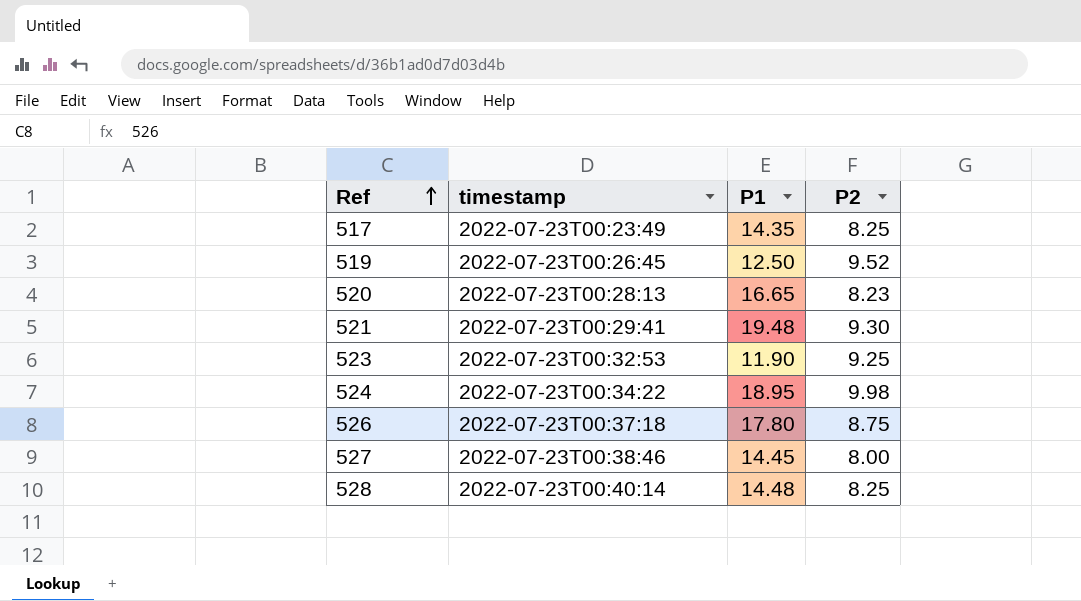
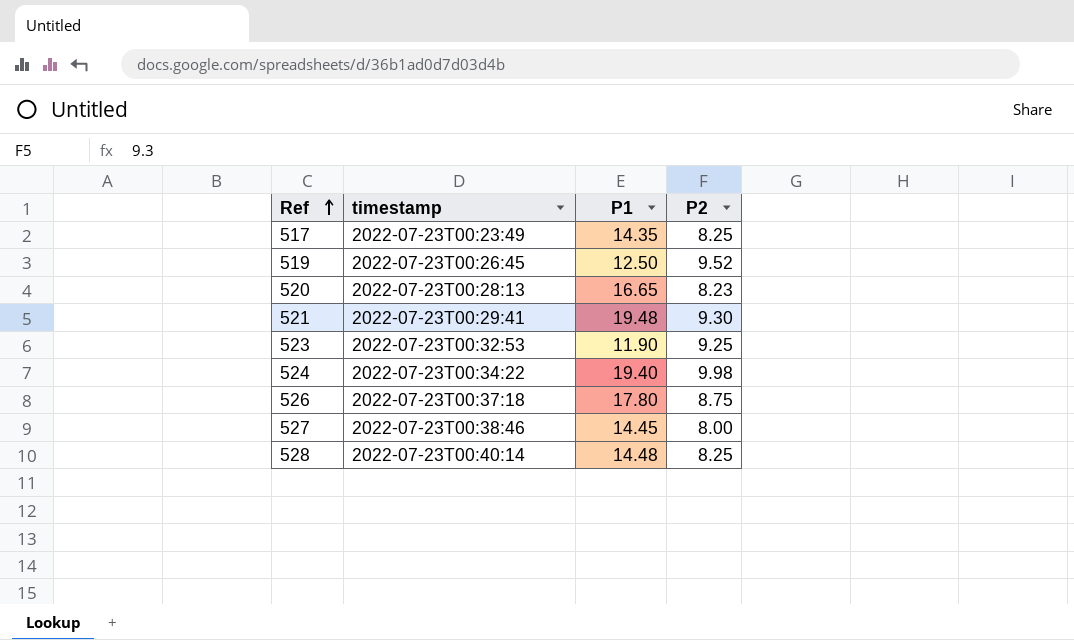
524 | P1: 18.95 -> 19.40

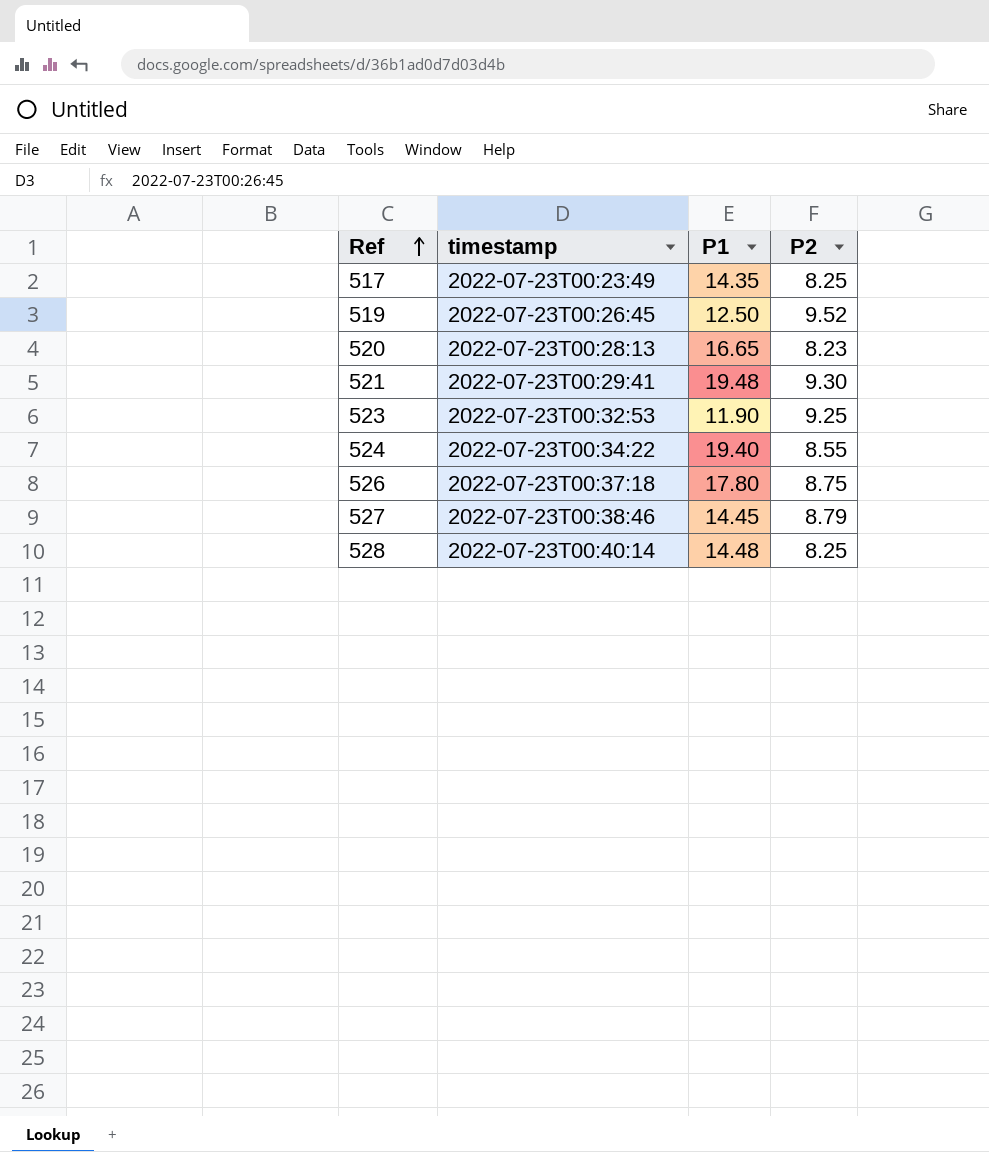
524 | P2: 9.98 -> 8.55
527 | P2: 8.00 -> 8.79

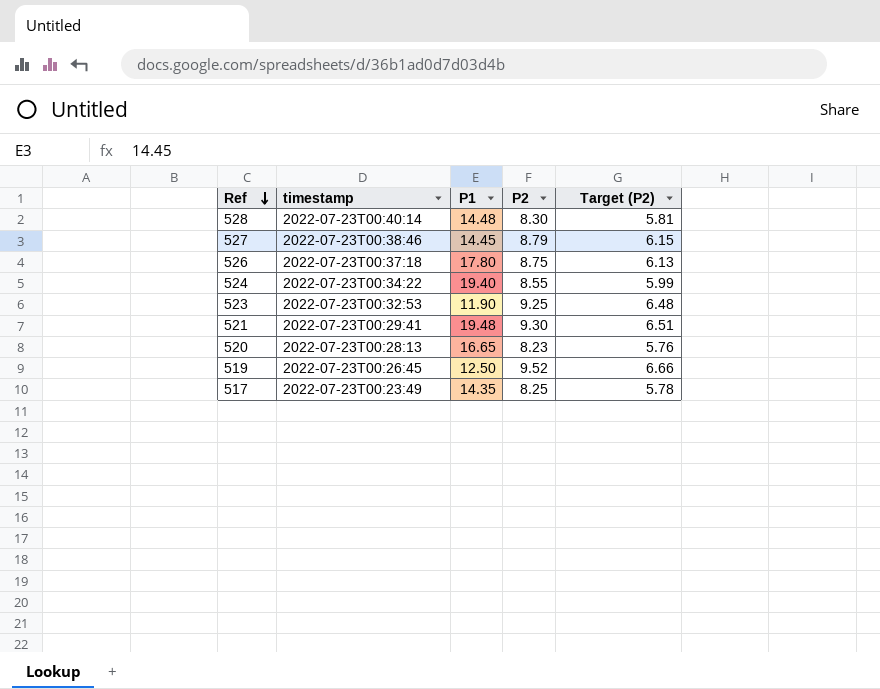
row order: Ref ascending -> Ref descending
column Target (P2) | formula: none -> [P2] * 0.7
528 | P2: 8.25 -> 8.30

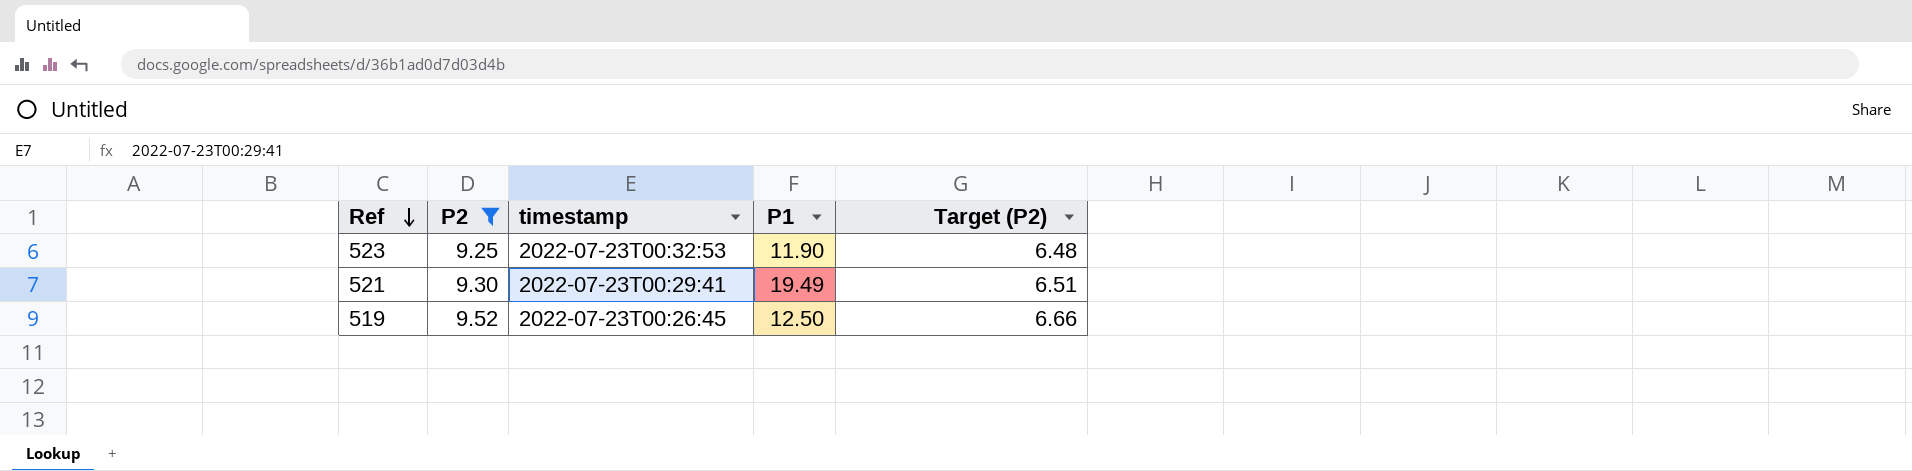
filter: none -> P2 >= 9.25
column P2 | position: 4 -> 2
521 | P1: 19.48 -> 19.49

